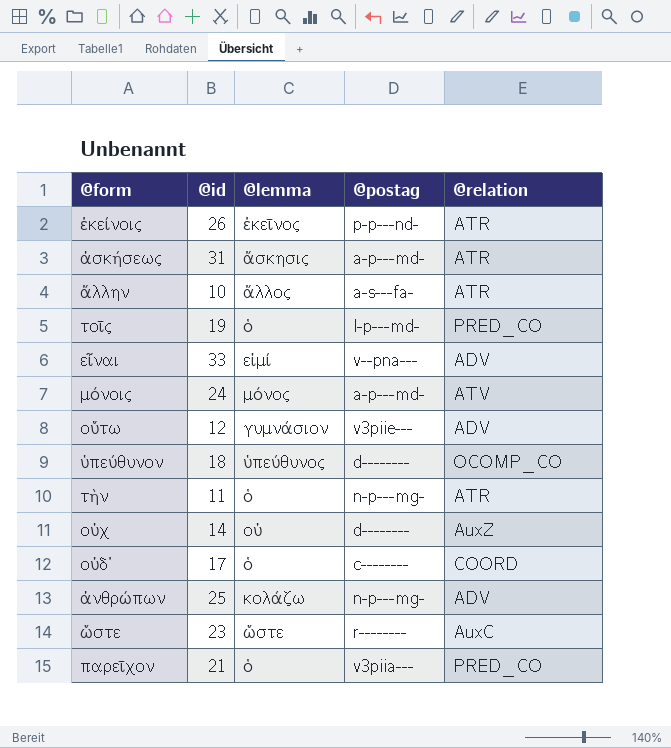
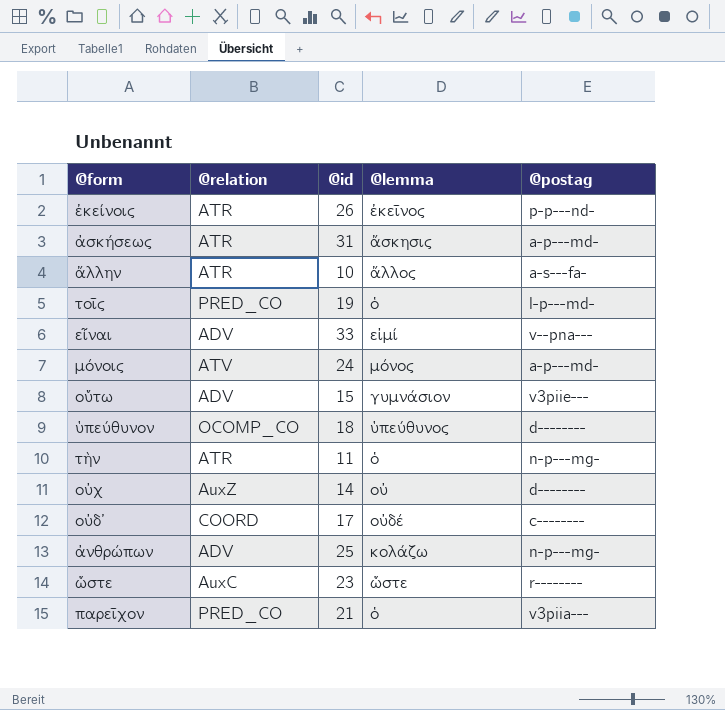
column @relation | position: 5 -> 2
οὕτω | @id: 12 -> 15
οὐδ᾽ | @lemma: ὁ -> οὐδέ

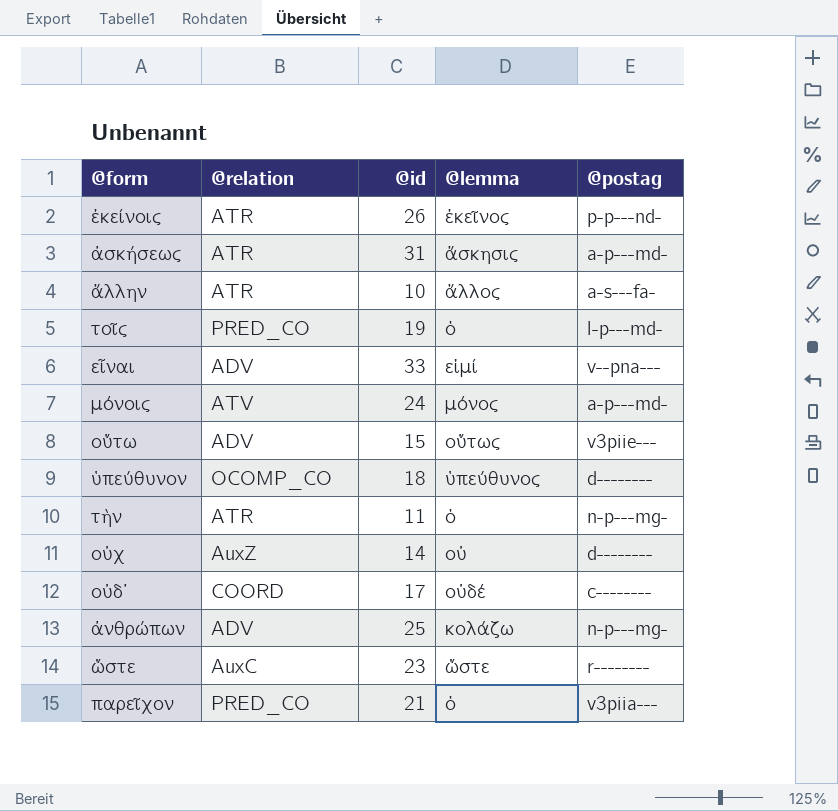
οὕτω | @lemma: γυμνάσιον -> οὕτως

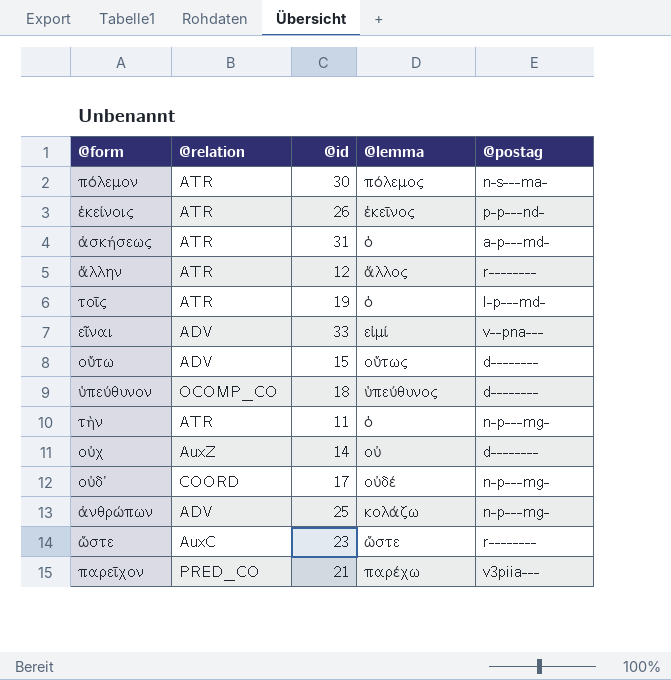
row μόνοις: ATV | 24 | μόνος | a-p---md- -> none
row πόλεμον: none -> ATR | 30 | πόλεμος | n-s---ma-
ἀσκήσεως | @lemma: ἄσκησις -> ὁ
ἄλλην | @id: 10 -> 12
ἄλλην | @postag: a-s---fa- -> r--------
τοῖς | @relation: PRED_CO -> ATR
οὕτω | @postag: v3piie--- -> d--------
οὐδ᾽ | @postag: c-------- -> n-p---mg-
παρεῖχον | @lemma: ὁ -> παρέχω

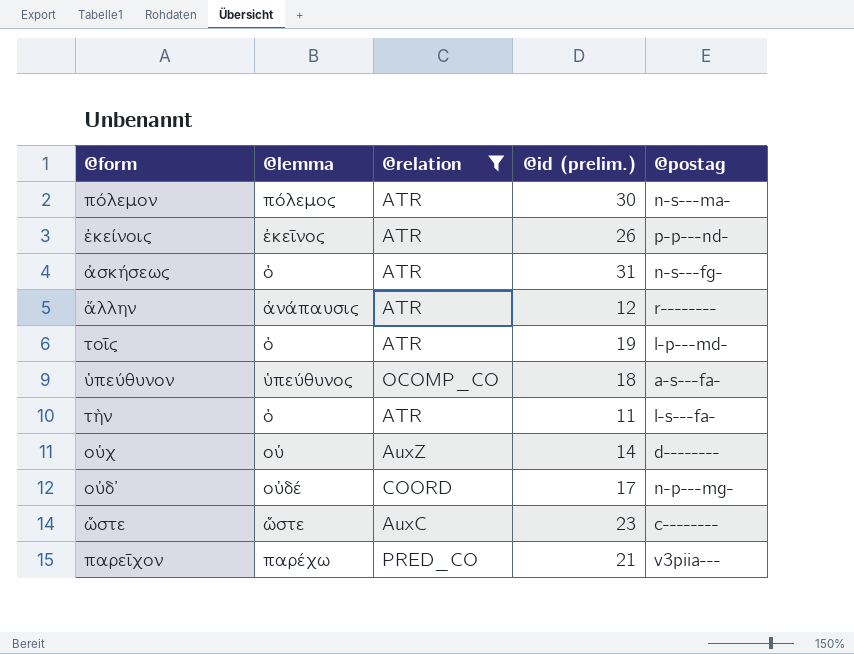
filter: none -> @relation != ADV
column @lemma | position: 4 -> 2
column name: @id -> @id (prelim.)
ἀσκήσεως | @postag: a-p---md- -> n-s---fg-
ἄλλην | @lemma: ἄλλος -> ἀνάπαυσις
ὑπεύθυνον | @postag: d-------- -> a-s---fa-
τὴν | @postag: n-p---mg- -> l-s---fa-
ὥστε | @postag: r-------- -> c--------

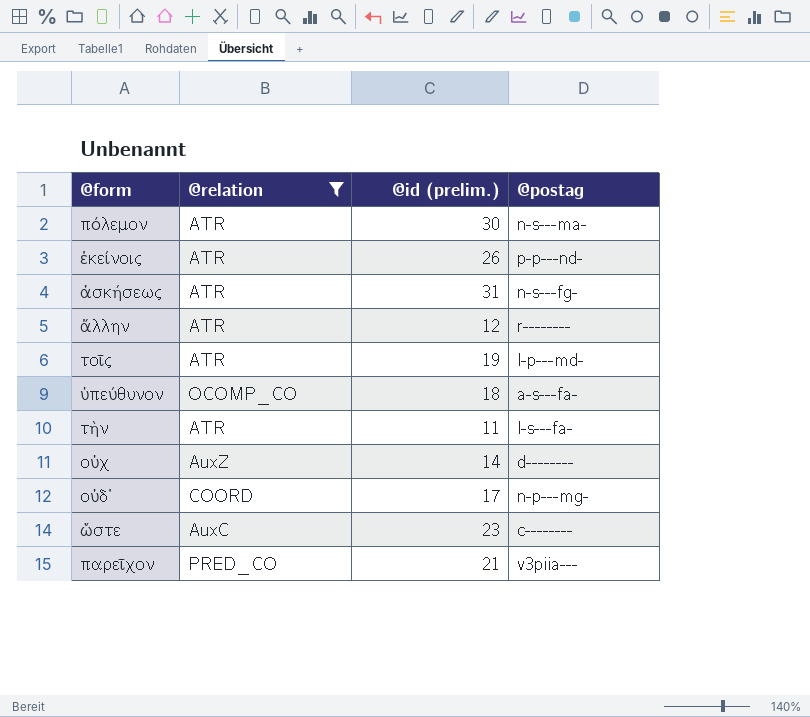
column @lemma | position: 2 -> none

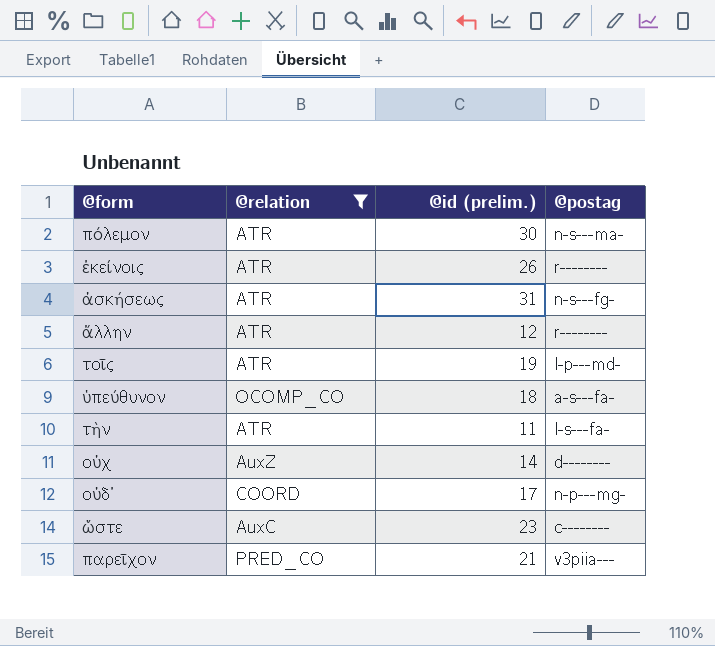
ἐκείνοις | @postag: p-p---nd- -> r--------

